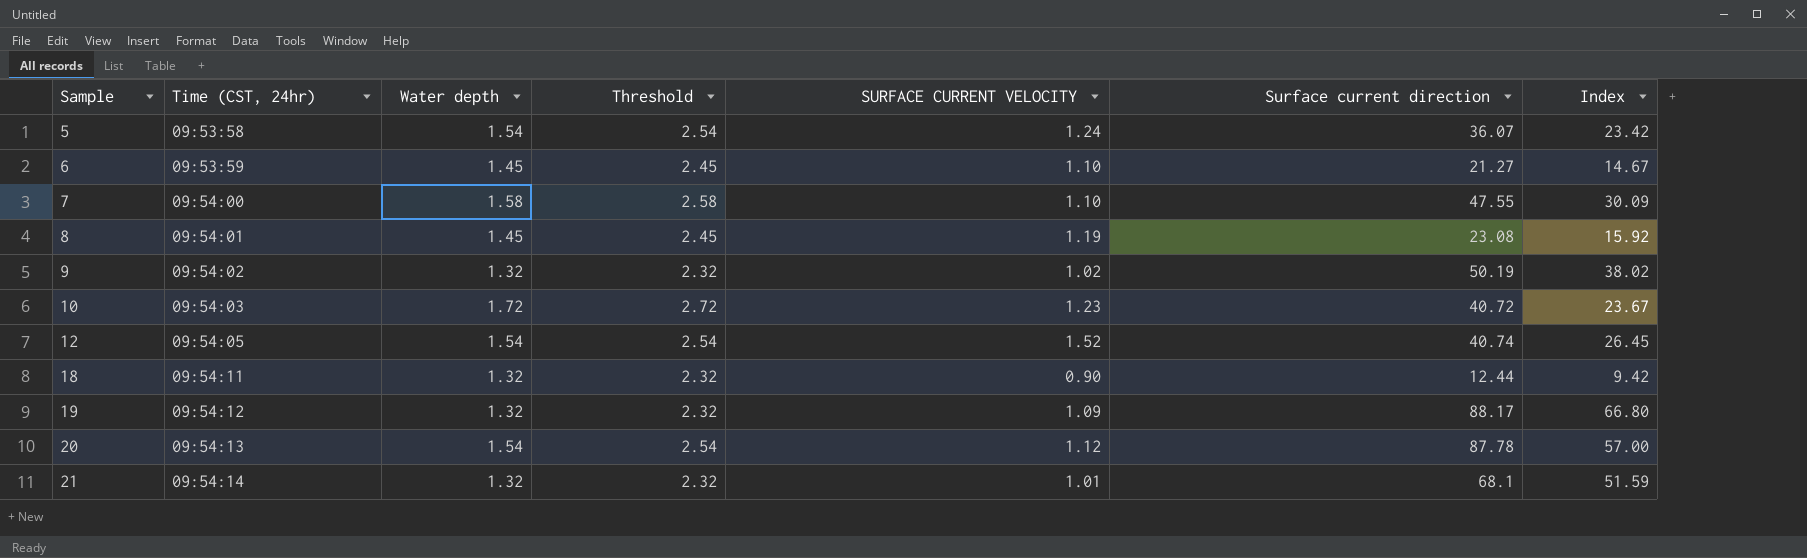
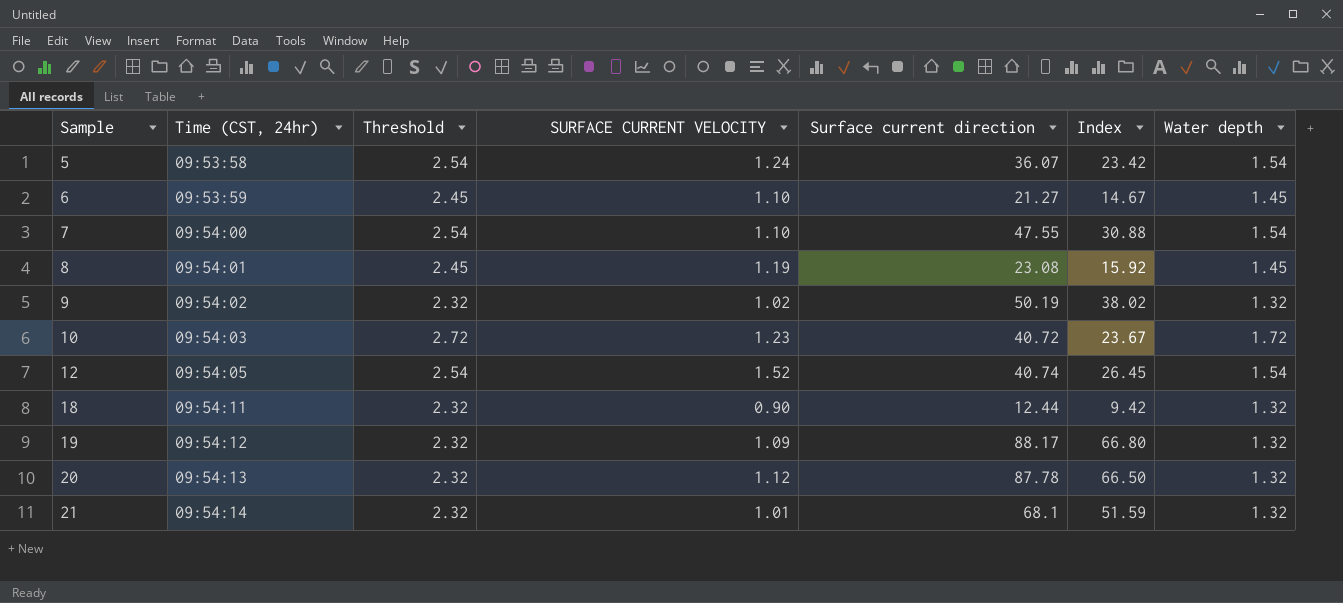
column Water depth | position: 3 -> 7
7 | Threshold: 2.58 -> 2.54
7 | Index: 30.09 -> 30.88
7 | Water depth: 1.58 -> 1.54
20 | Threshold: 2.54 -> 2.32
20 | Index: 57.00 -> 66.50
20 | Water depth: 1.54 -> 1.32

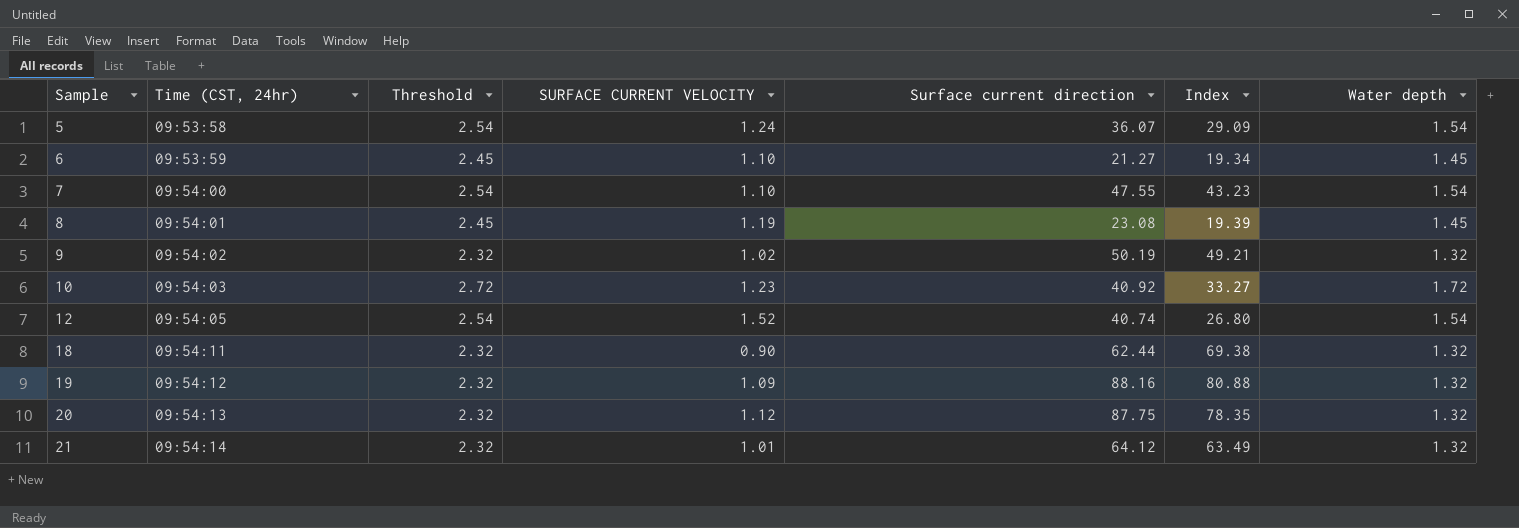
column Index | formula: [Surface current direction] / [Water depth] -> [Surface current direction] / [SURFACE CURRENT VELOCITY]
10 | Surface current direction: 40.72 -> 40.92
18 | Surface current direction: 12.44 -> 62.44
19 | Surface current direction: 88.17 -> 88.16
20 | Surface current direction: 87.78 -> 87.75
21 | Surface current direction: 68.1 -> 64.12

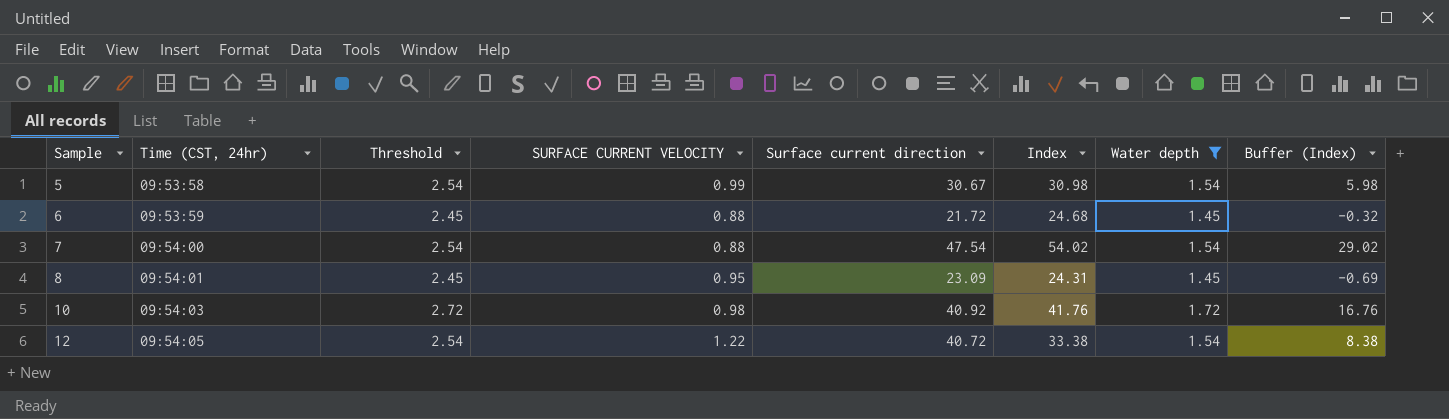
filter: none -> Water depth != 1.32
column Buffer (Index) | formula: none -> [Index] - 25
5 | SURFACE CURRENT VELOCITY: 1.24 -> 0.99
5 | Surface current direction: 36.07 -> 30.67
5 | Index: 29.09 -> 30.98
6 | SURFACE CURRENT VELOCITY: 1.10 -> 0.88
6 | Surface current direction: 21.27 -> 21.72
6 | Index: 19.34 -> 24.68
7 | SURFACE CURRENT VELOCITY: 1.10 -> 0.88
7 | Surface current direction: 47.55 -> 47.54
7 | Index: 43.23 -> 54.02
8 | SURFACE CURRENT VELOCITY: 1.19 -> 0.95
8 | Surface current direction: 23.08 -> 23.09
8 | Index: 19.39 -> 24.31
10 | SURFACE CURRENT VELOCITY: 1.23 -> 0.98
10 | Index: 33.27 -> 41.76
12 | SURFACE CURRENT VELOCITY: 1.52 -> 1.22
12 | Surface current direction: 40.74 -> 40.72
12 | Index: 26.80 -> 33.38

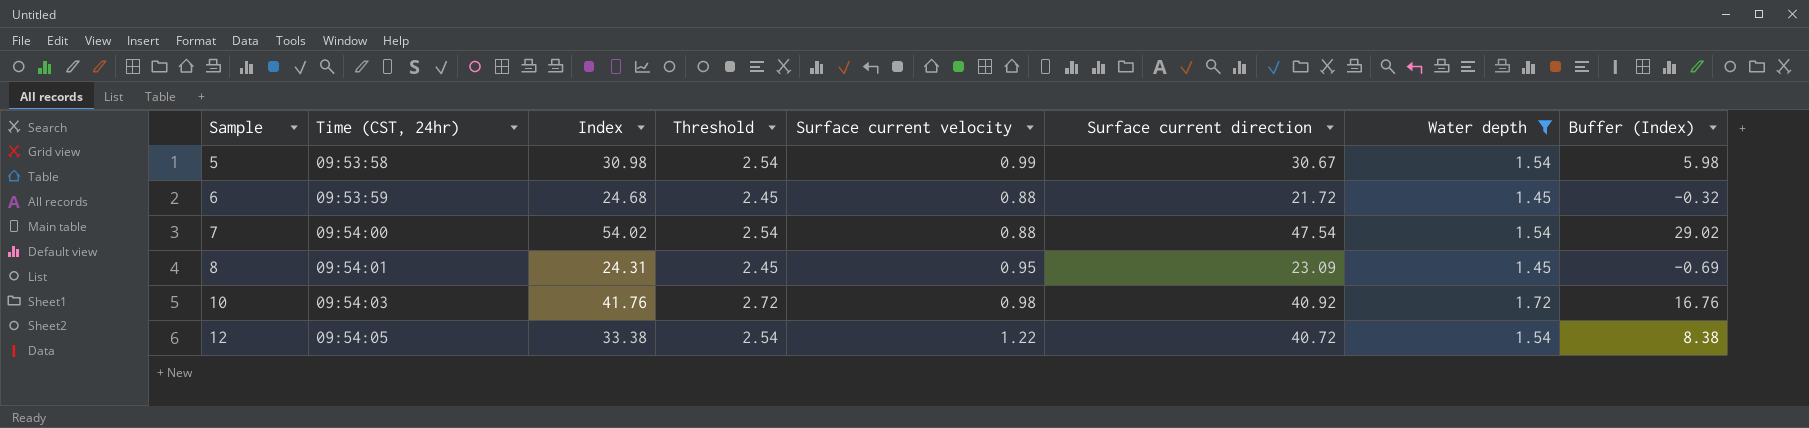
column Index | position: 6 -> 3
column name: SURFACE CURRENT VELOCITY -> Surface current velocity

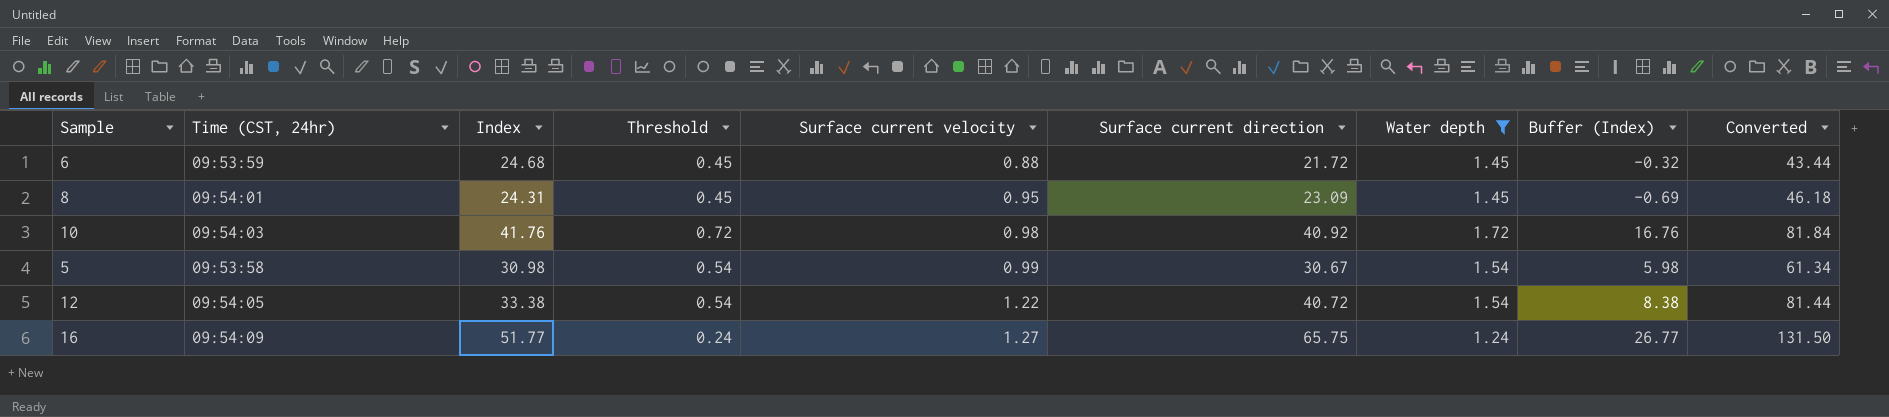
row order: Sample ascending -> Surface current velocity ascending
column Threshold | formula: [Water depth] + 1 -> [Water depth] - 1
column Converted | formula: none -> [Surface current direction] * 2
row 7: 09:54:00 | 54.02 | 2.54 | 0.88 | 47.54 | 1.54 | 29.02 -> none
row 16: none -> 09:54:09 | 51.77 | 0.24 | 1.27 | 65.75 | 1.24 | 26.77 | 131.50

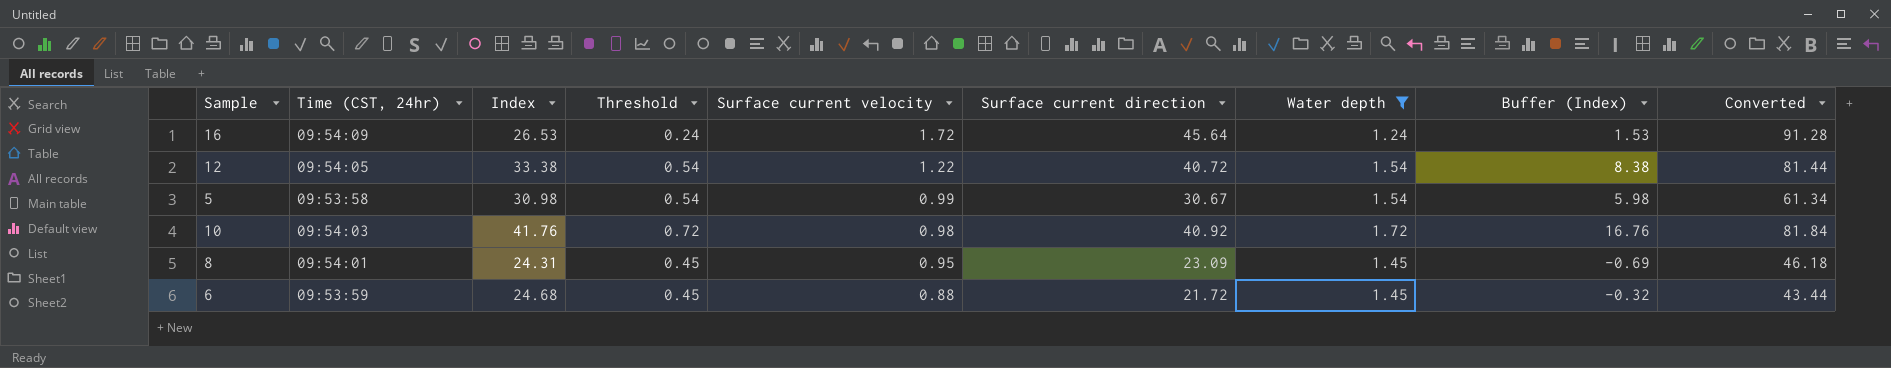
row order: Surface current velocity ascending -> Surface current velocity descending
16 | Index: 51.77 -> 26.53
16 | Surface current velocity: 1.27 -> 1.72
16 | Surface current direction: 65.75 -> 45.64
16 | Buffer (Index): 26.77 -> 1.53
16 | Converted: 131.50 -> 91.28

